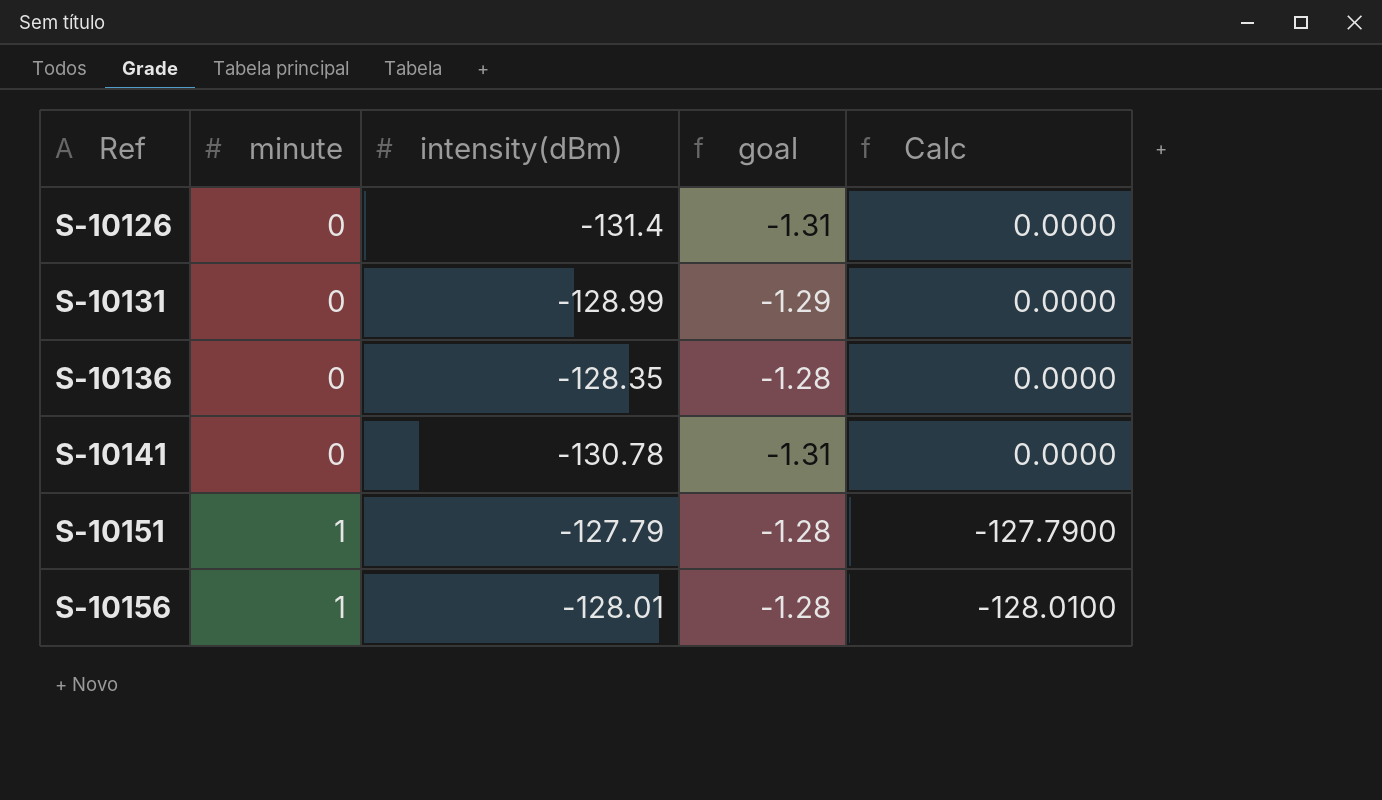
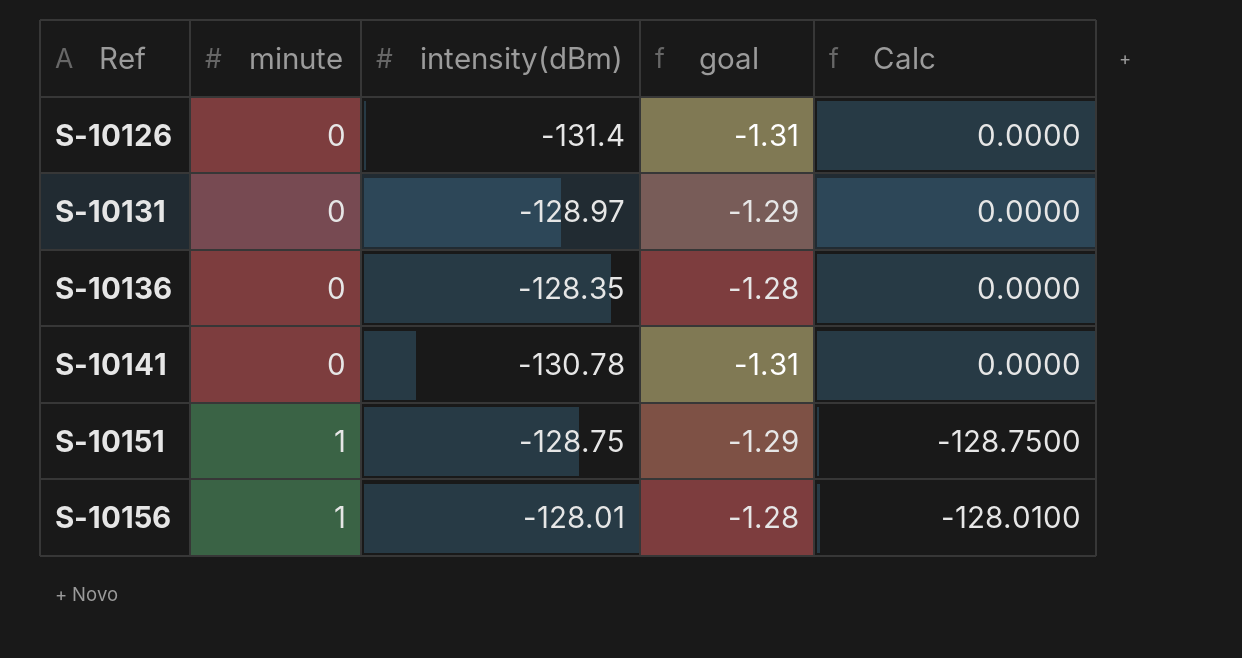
S-10131 | intensity(dBm): -128.99 -> -128.97
S-10151 | intensity(dBm): -127.79 -> -128.75
S-10151 | goal: -1.28 -> -1.29
S-10151 | Calc: -127.7900 -> -128.7500

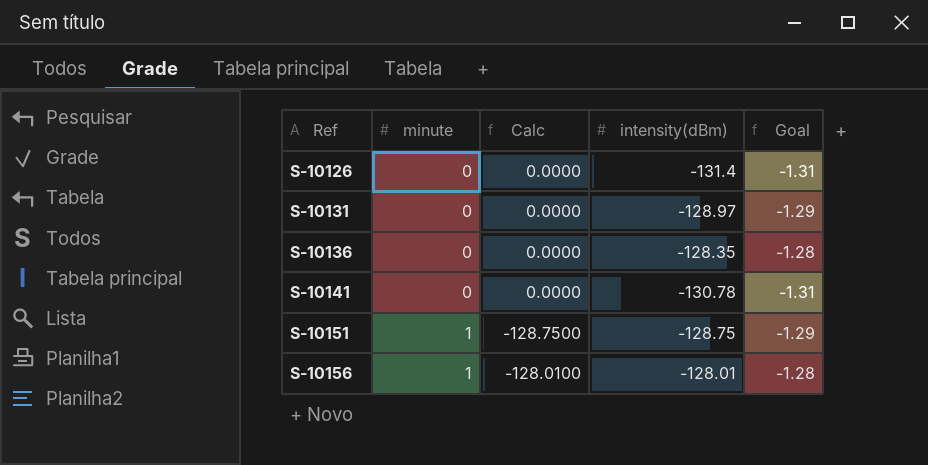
column Calc | position: 5 -> 3
column name: goal -> Goal

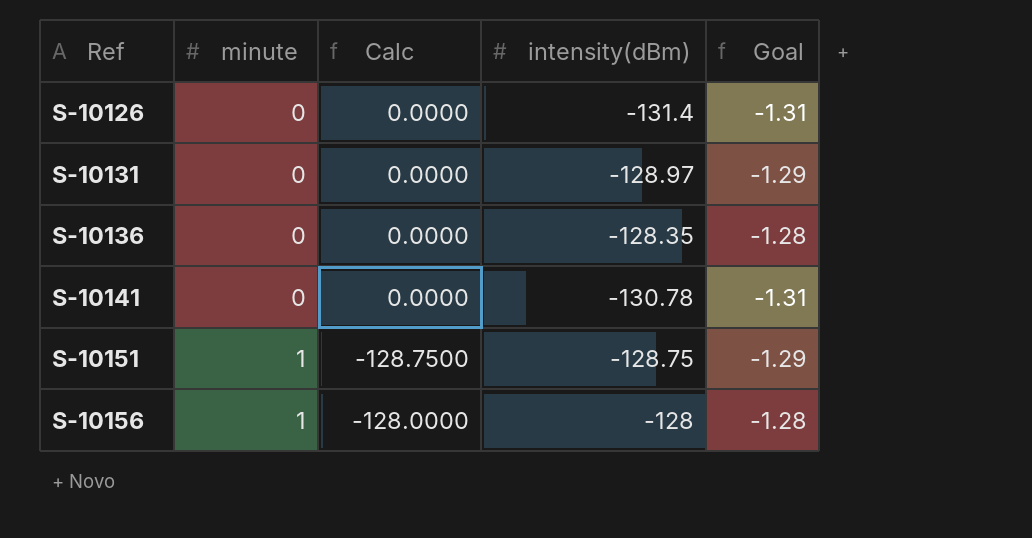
S-10156 | Calc: -128.0100 -> -128.0000
S-10156 | intensity(dBm): -128.01 -> -128

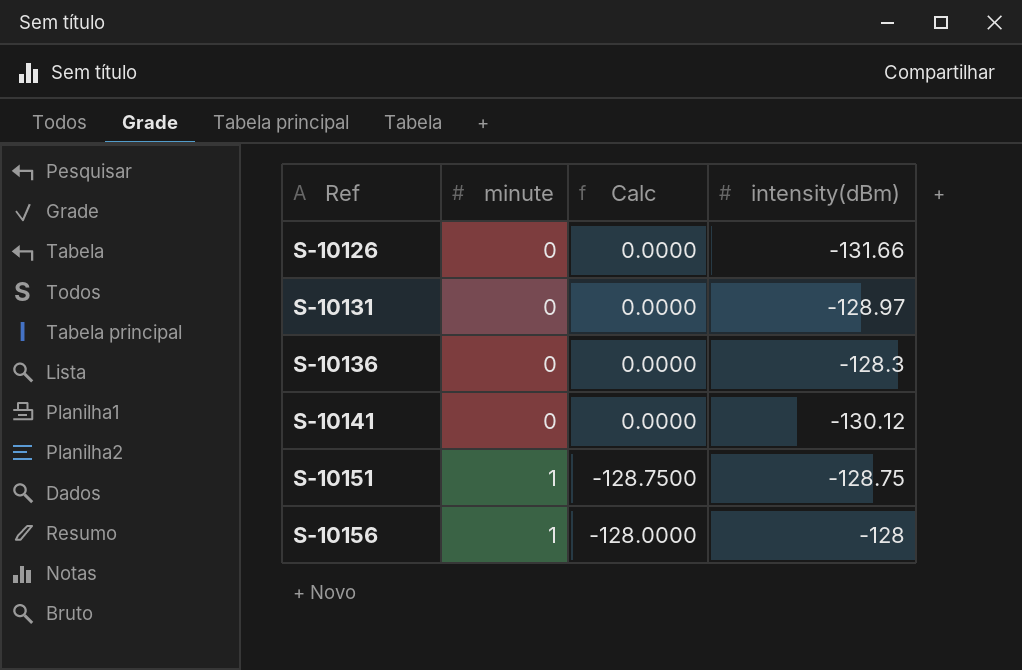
column Goal | formula: [intensity(dBm)] * 0.01 -> none
S-10126 | intensity(dBm): -131.4 -> -131.66
S-10136 | intensity(dBm): -128.35 -> -128.3
S-10141 | intensity(dBm): -130.78 -> -130.12

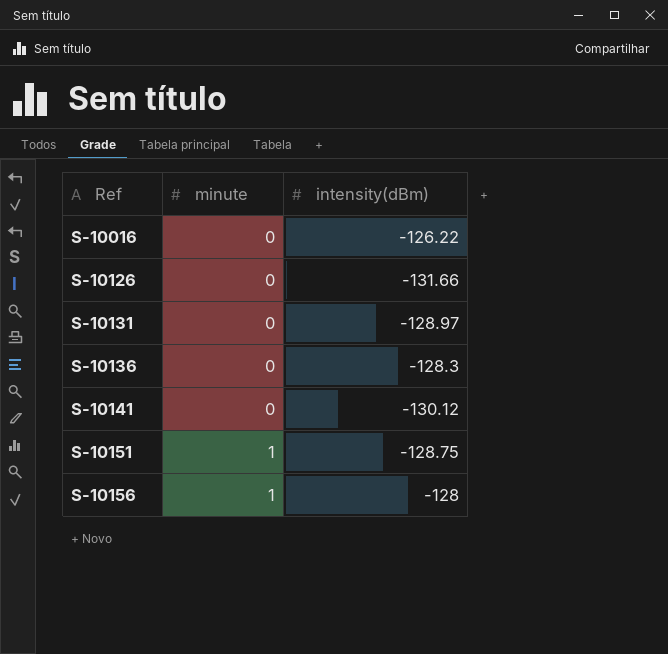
column Calc | formula: [minute] * [intensity(dBm)] -> none
row S-10016: none -> 0 | -126.22

